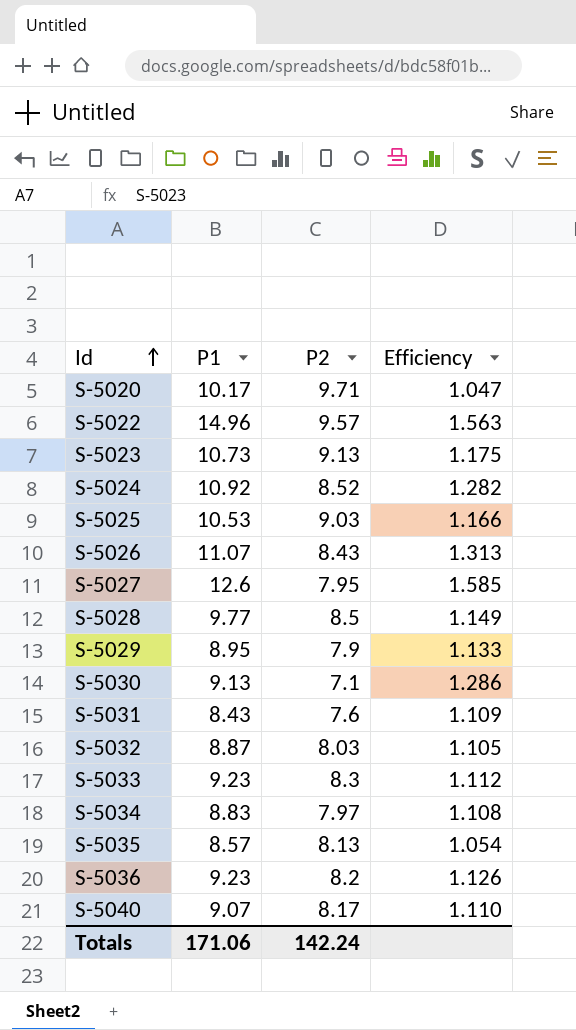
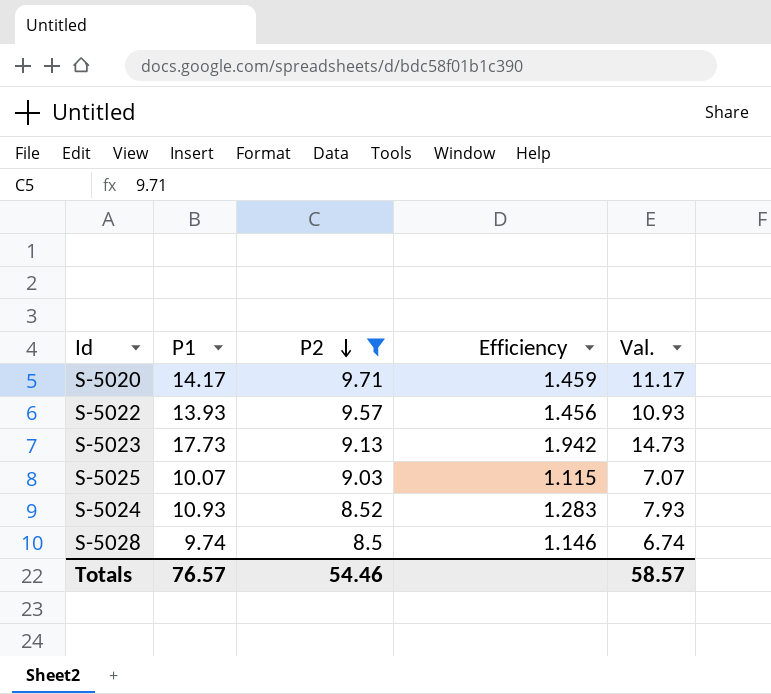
filter: none -> P2 >= 8.5
row order: Id ascending -> P2 descending
column Val. | formula: none -> [P1] - 3
S-5020 | P1: 10.17 -> 14.17
S-5020 | Efficiency: 1.047 -> 1.459
S-5022 | P1: 14.96 -> 13.93
S-5022 | Efficiency: 1.563 -> 1.456
S-5023 | P1: 10.73 -> 17.73
S-5023 | Efficiency: 1.175 -> 1.942
S-5025 | P1: 10.53 -> 10.07
S-5025 | Efficiency: 1.166 -> 1.115
S-5024 | P1: 10.92 -> 10.93
S-5024 | Efficiency: 1.282 -> 1.283
S-5028 | P1: 9.77 -> 9.74
S-5028 | Efficiency: 1.149 -> 1.146
Totals | P1: 171.06 -> 76.57
Totals | P2: 142.24 -> 54.46

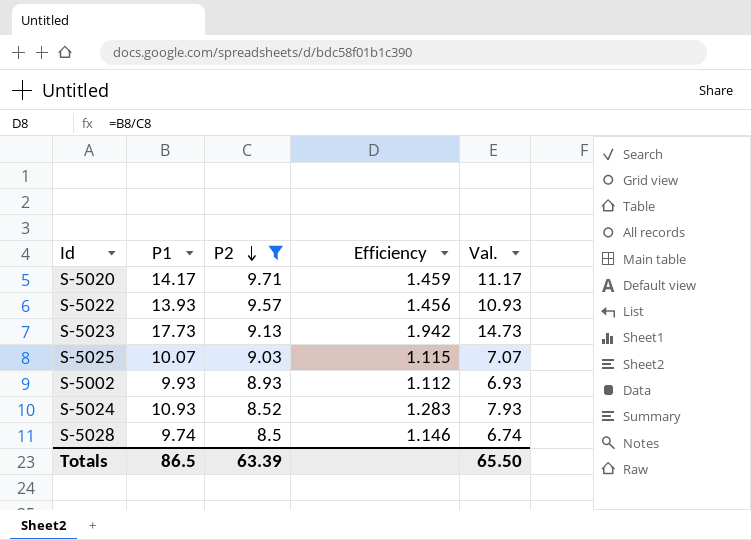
row S-5002: none -> 9.93 | 8.93 | 1.112 | 6.93
Totals | P1: 76.57 -> 86.5
Totals | P2: 54.46 -> 63.39
Totals | Val.: 58.57 -> 65.50

